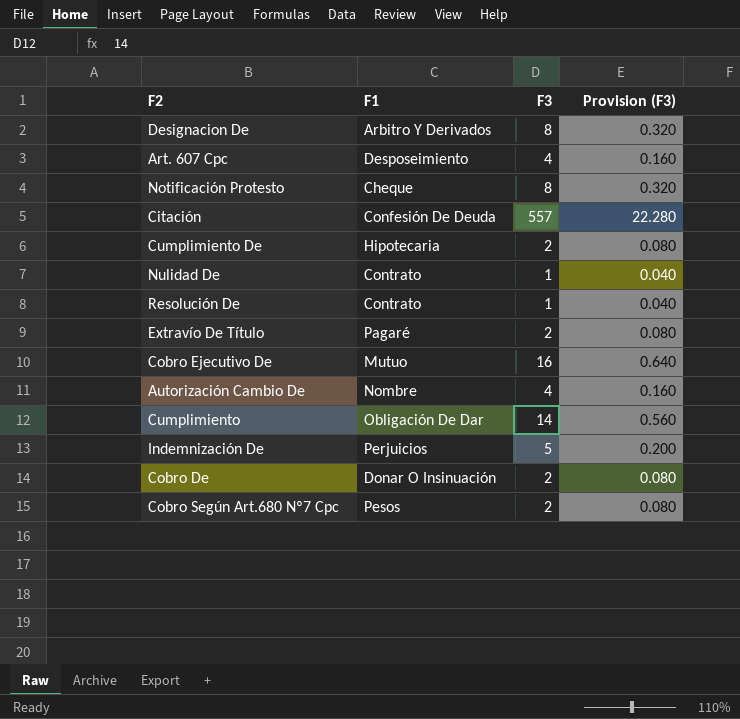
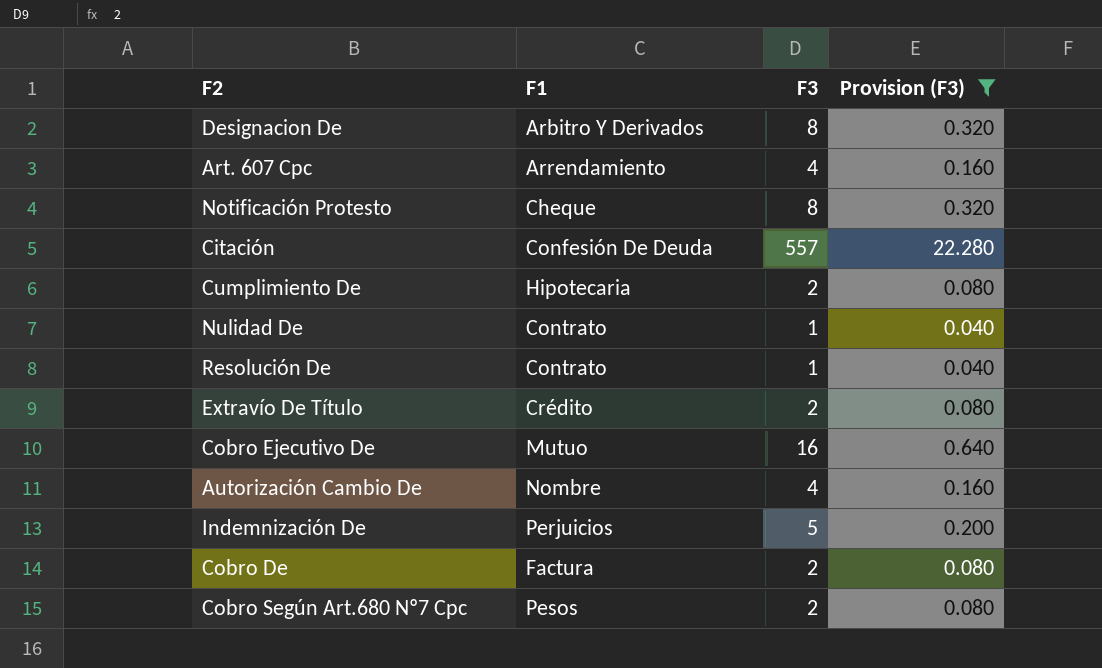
filter: none -> Provision (F3) != 0.560
Art. 607 Cpc | F1: Desposeimiento -> Arrendamiento
Extravío De Título | F1: Pagaré -> Crédito
Cobro De | F1: Donar O Insinuación -> Factura

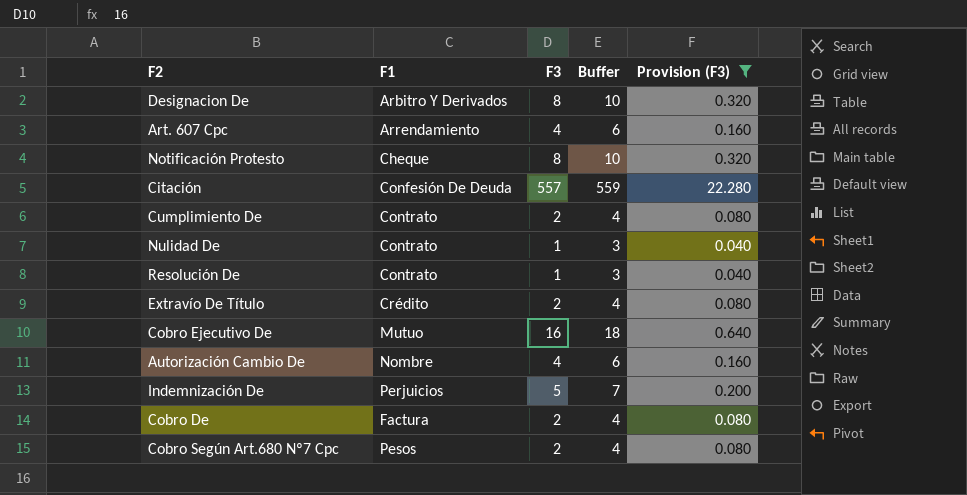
column Buffer | formula: none -> [F3] + 2
Cumplimiento De | F1: Hipotecaria -> Contrato

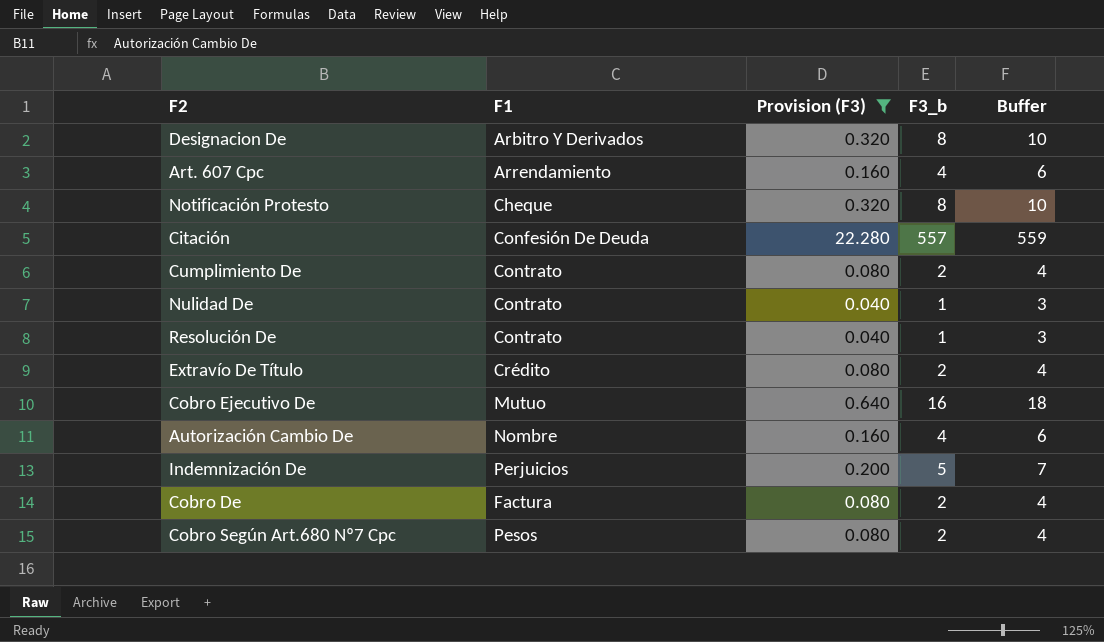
column Provision (F3) | position: 5 -> 3
column name: F3 -> F3_b

